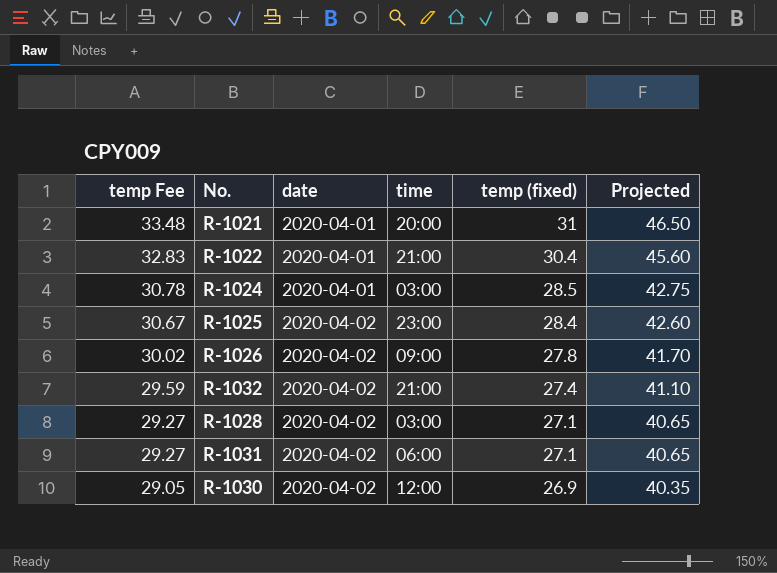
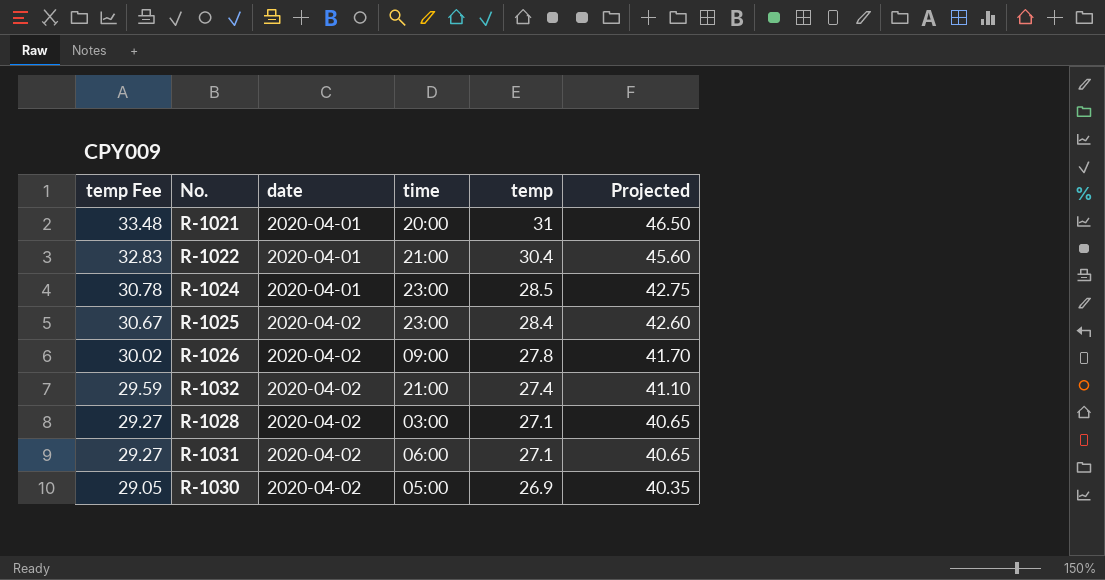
column name: temp (fixed) -> temp
R-1024 | time: 03:00 -> 23:00
R-1030 | time: 12:00 -> 05:00

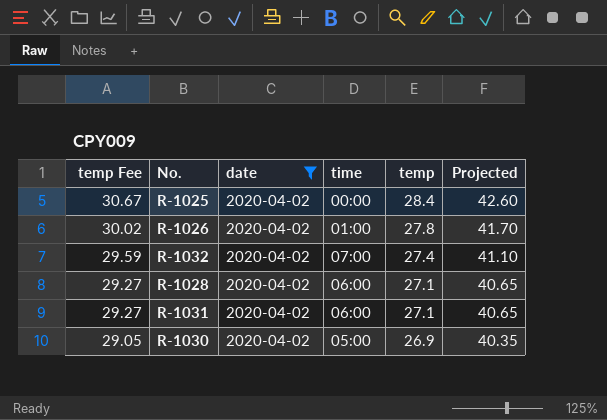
filter: none -> date = 2020-04-02
R-1025 | time: 23:00 -> 00:00
R-1026 | time: 09:00 -> 01:00
R-1032 | time: 21:00 -> 07:00
R-1028 | time: 03:00 -> 06:00

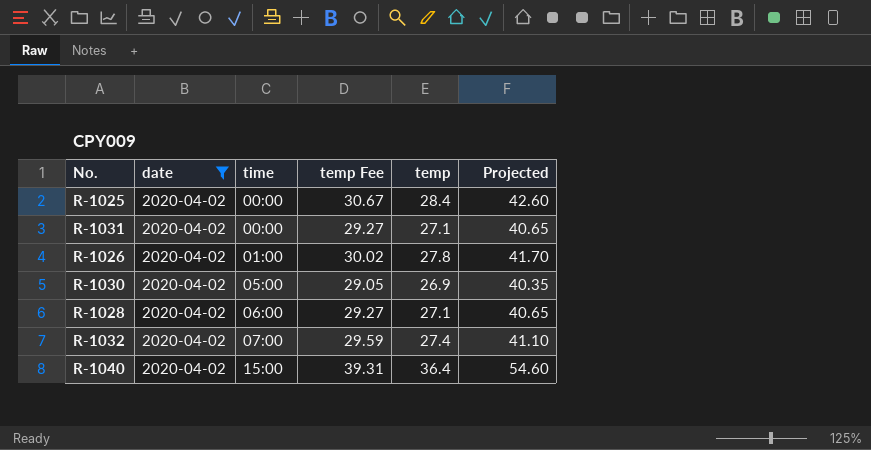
row order: temp Fee descending -> time ascending
column temp Fee | position: 1 -> 4
R-1031 | time: 06:00 -> 00:00
row R-1040: none -> 2020-04-02 | 15:00 | 39.31 | 36.4 | 54.60

